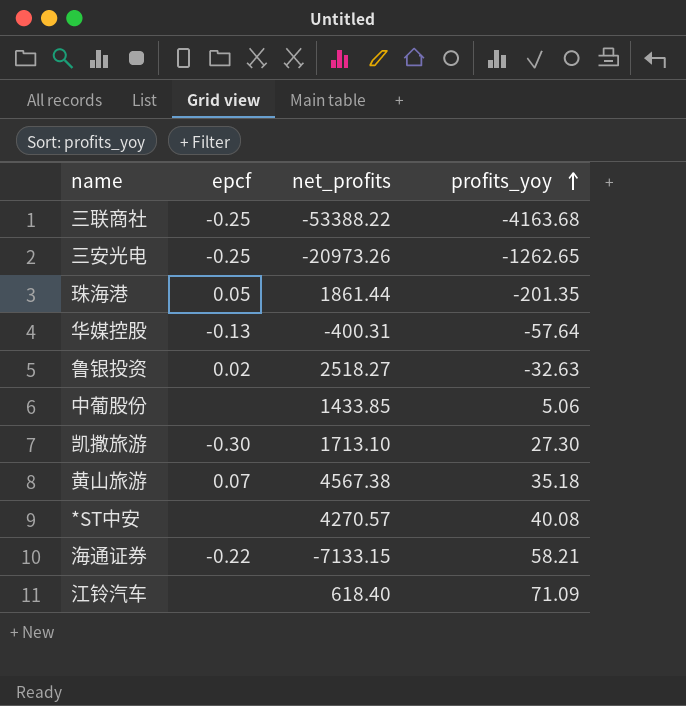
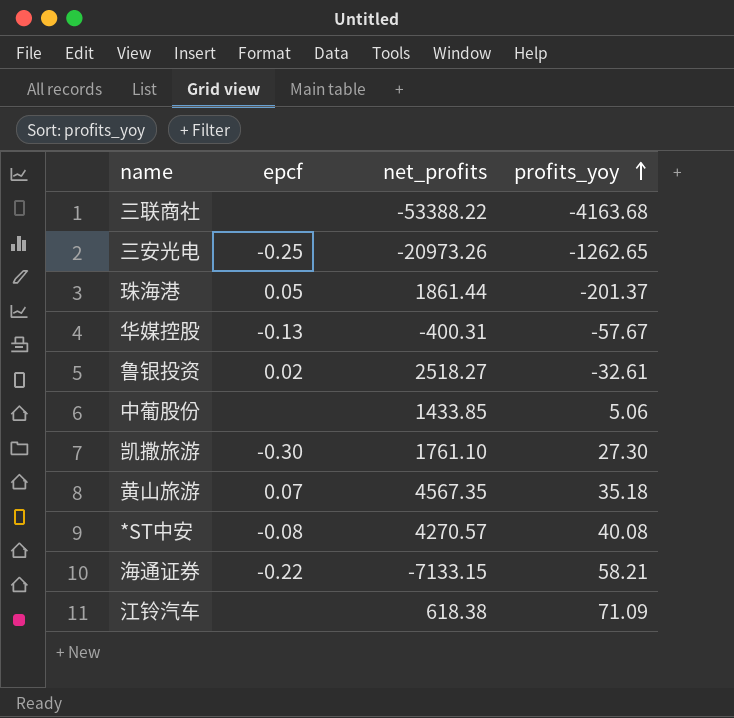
三联商社 | epcf: -0.25 -> none
珠海港 | profits_yoy: -201.35 -> -201.37
华媒控股 | profits_yoy: -57.64 -> -57.67
鲁银投资 | profits_yoy: -32.63 -> -32.61
凯撒旅游 | net_profits: 1713.10 -> 1761.10
黄山旅游 | net_profits: 4567.38 -> 4567.35
*ST中安 | epcf: none -> -0.08
江铃汽车 | net_profits: 618.40 -> 618.38

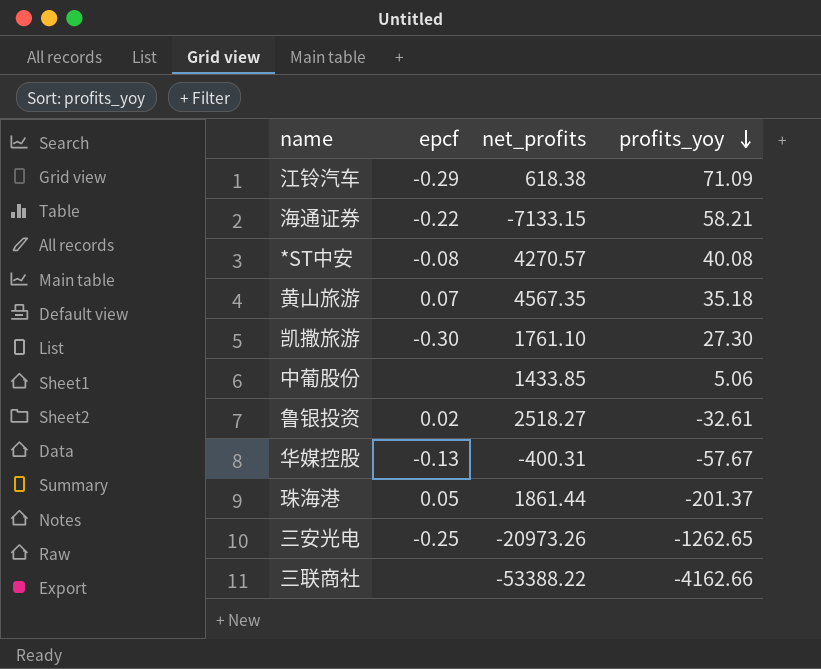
row order: profits_yoy ascending -> profits_yoy descending
江铃汽车 | epcf: none -> -0.29
三联商社 | profits_yoy: -4163.68 -> -4162.66

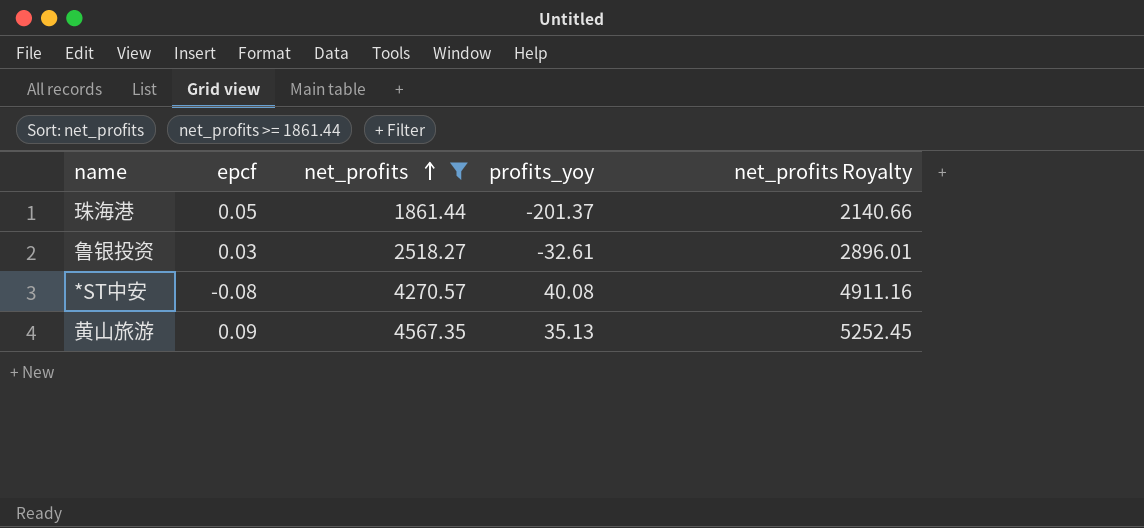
filter: none -> net_profits >= 1861.44
row order: profits_yoy descending -> net_profits ascending
column net_profits Royalty | formula: none -> [net_profits] * 1.15
鲁银投资 | epcf: 0.02 -> 0.03
黄山旅游 | epcf: 0.07 -> 0.09
黄山旅游 | profits_yoy: 35.18 -> 35.13

